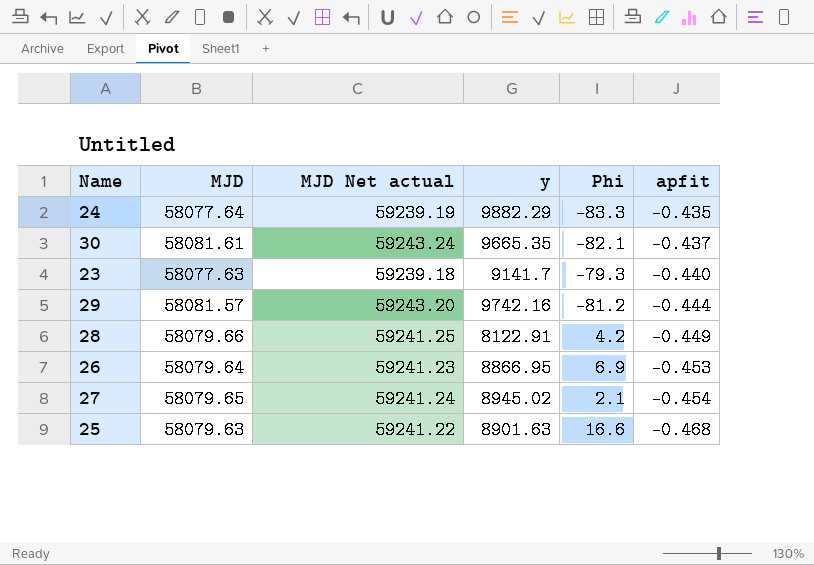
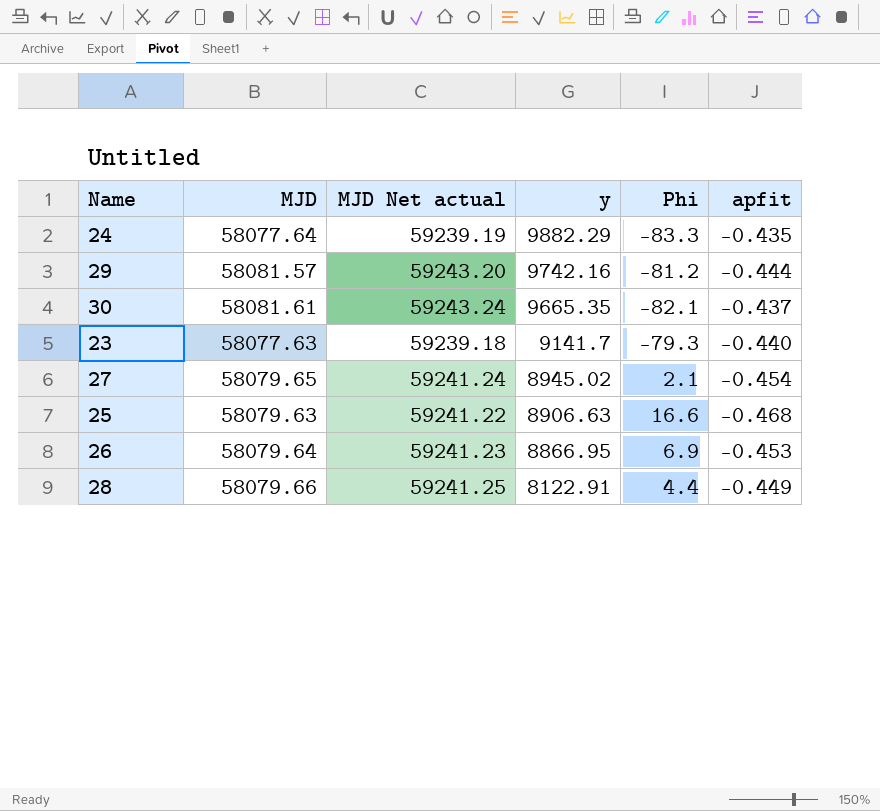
row order: apfit descending -> y descending
25 | y: 8901.63 -> 8906.63
28 | Phi: 4.2 -> 4.4

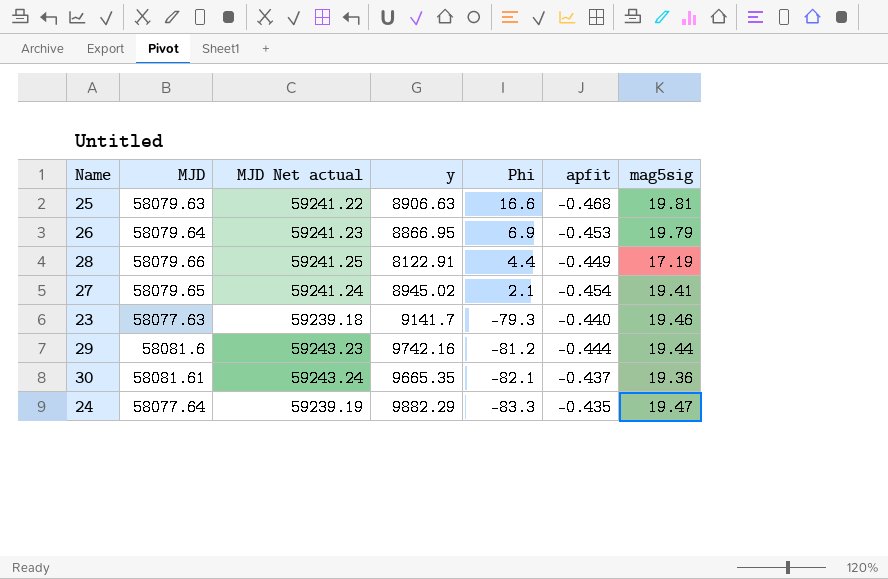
row order: y descending -> Phi descending
column mag5sig | position: none -> 7
29 | MJD: 58081.57 -> 58081.6
29 | MJD Net actual: 59243.20 -> 59243.23

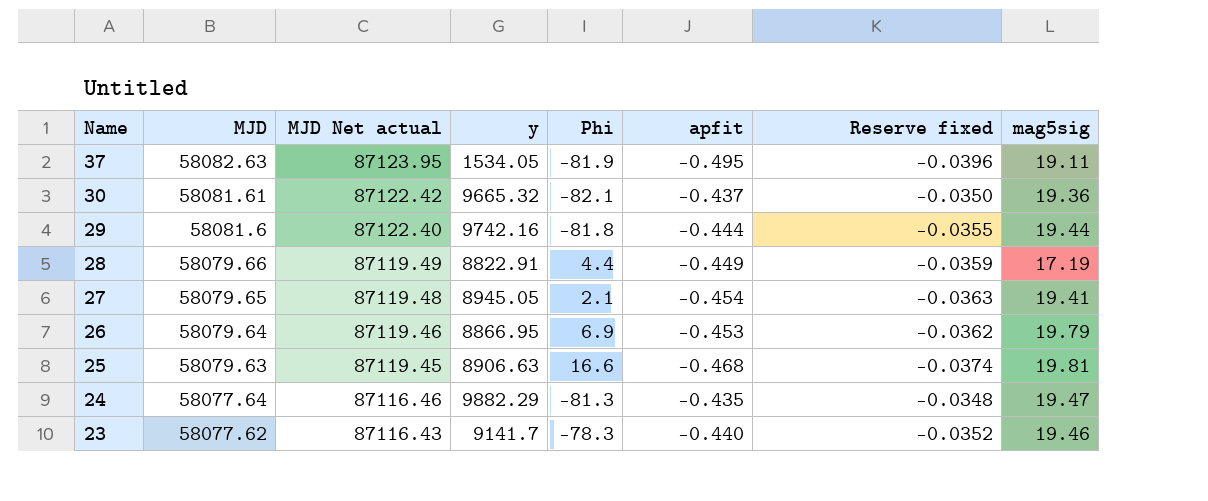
row order: Phi descending -> Name descending
column MJD Net actual | formula: [MJD] * 1.02 -> [MJD] * 1.5
column Reserve fixed | formula: none -> [apfit] * 0.08
row 37: none -> 58082.63 | 87123.95 | 1534.05 | -81.9 | -0.495 | -0.0396 | 19.11
30 | y: 9665.35 -> 9665.32
29 | Phi: -81.2 -> -81.8
28 | y: 8122.91 -> 8822.91
27 | y: 8945.02 -> 8945.05
24 | Phi: -83.3 -> -81.3
23 | MJD: 58077.63 -> 58077.62
23 | Phi: -79.3 -> -78.3

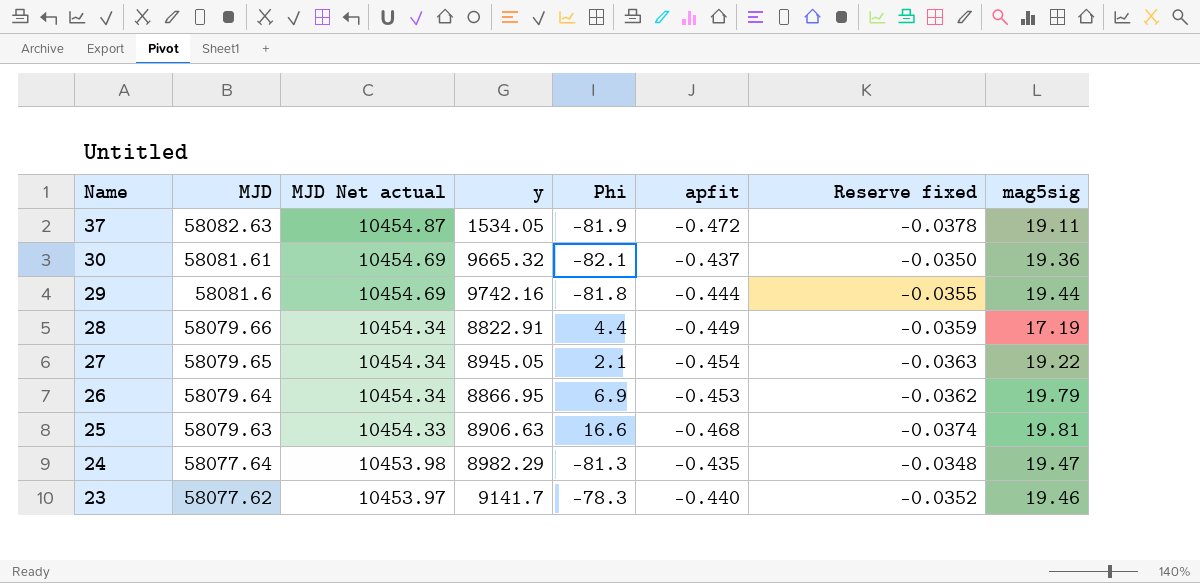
column MJD Net actual | formula: [MJD] * 1.5 -> [MJD] * 0.18
37 | apfit: -0.495 -> -0.472
37 | Reserve fixed: -0.0396 -> -0.0378
27 | mag5sig: 19.41 -> 19.22
24 | y: 9882.29 -> 8982.29

